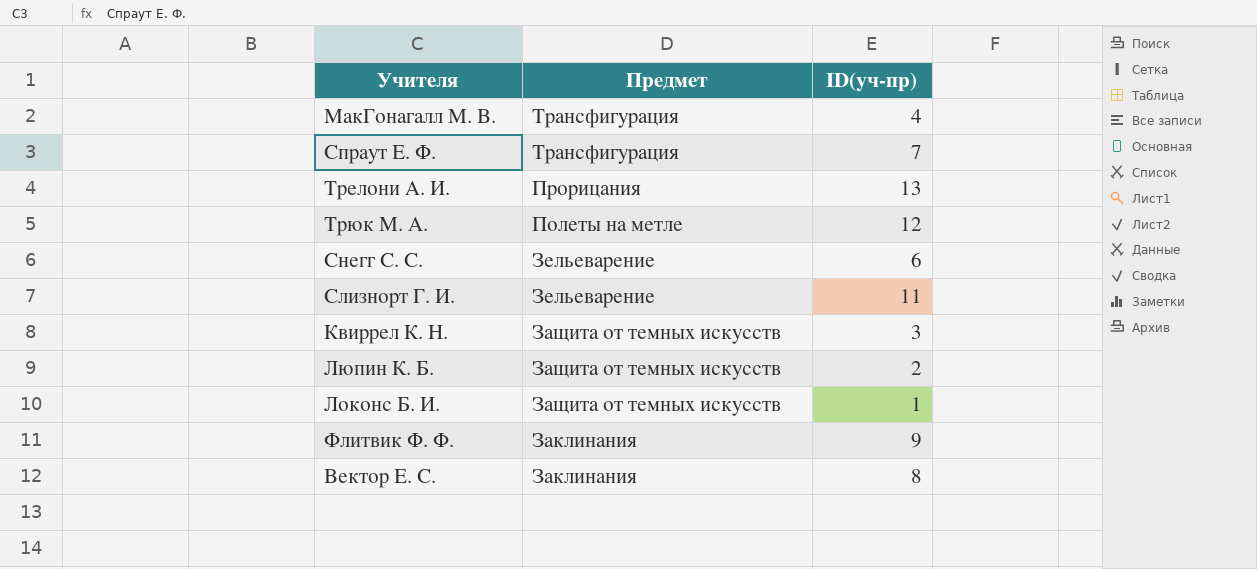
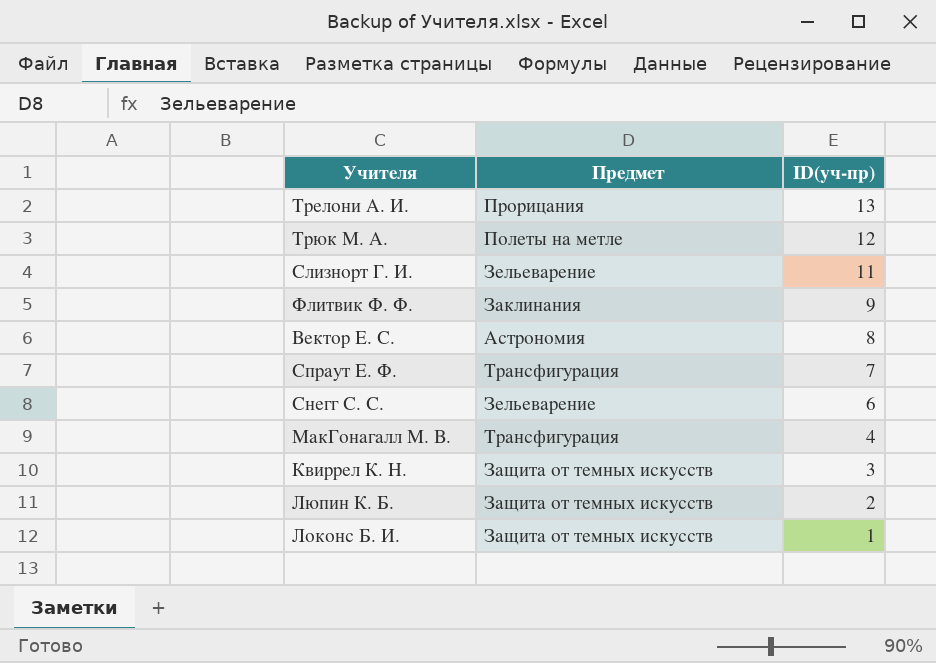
row order: Предмет descending -> ID(уч-пр) descending
Вектор Е. С. | Предмет: Заклинания -> Астрономия

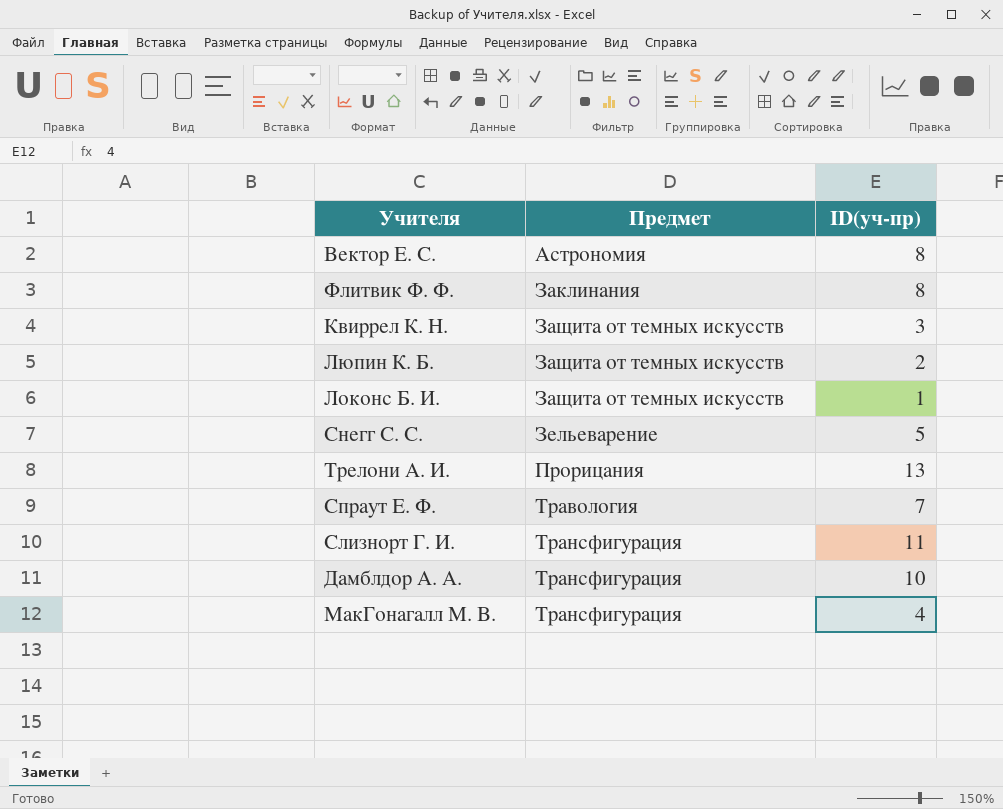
row order: ID(уч-пр) descending -> Предмет ascending
row Трюк М. А.: Полеты на метле | 12 -> none
Флитвик Ф. Ф. | ID(уч-пр): 9 -> 8
Снегг С. С. | ID(уч-пр): 6 -> 5
Спраут Е. Ф. | Предмет: Трансфигурация -> Травология
Слизнорт Г. И. | Предмет: Зельеварение -> Трансфигурация
row Дамблдор А. А.: none -> Трансфигурация | 10

